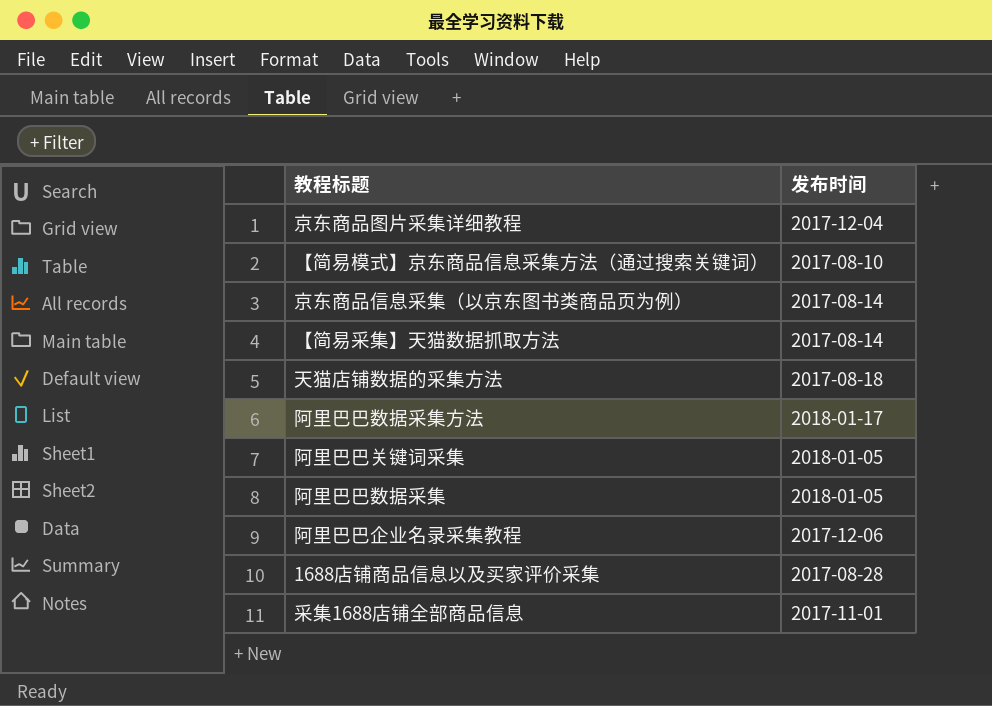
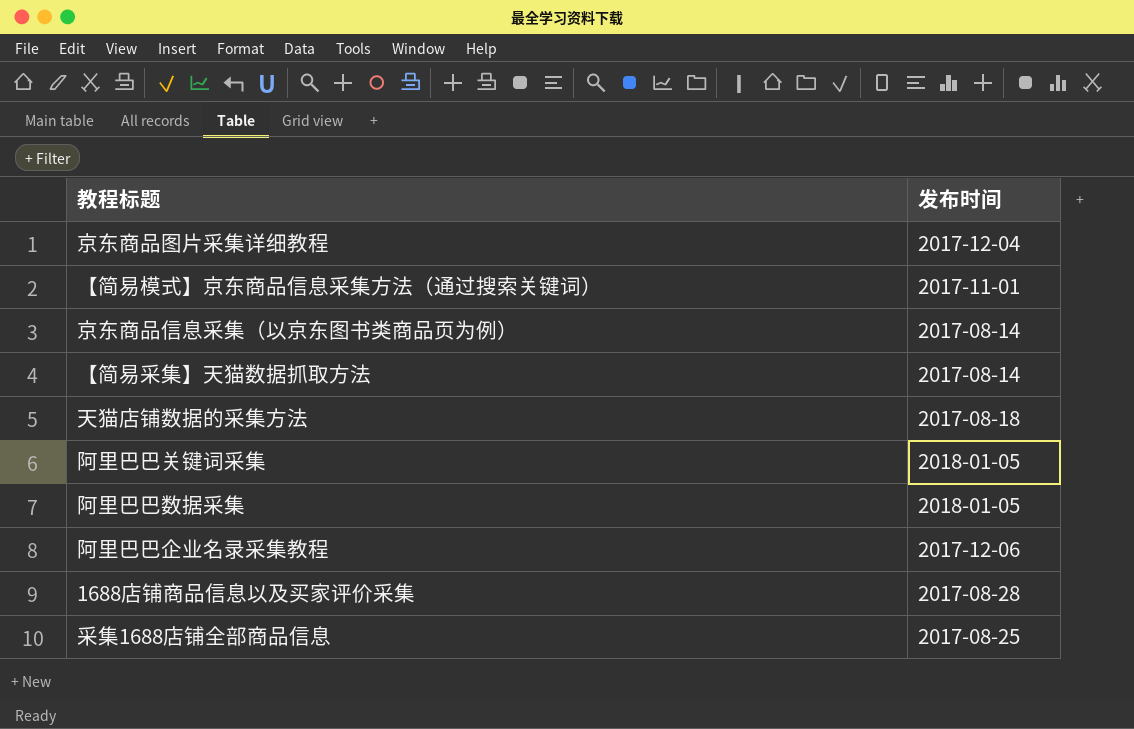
row 阿里巴巴数据采集方法: 2018-01-17 -> none
【简易模式】京东商品信息采集方法（通过搜索关键词） | 发布时间: 2017-08-10 -> 2017-11-01
采集1688店铺全部商品信息 | 发布时间: 2017-11-01 -> 2017-08-25

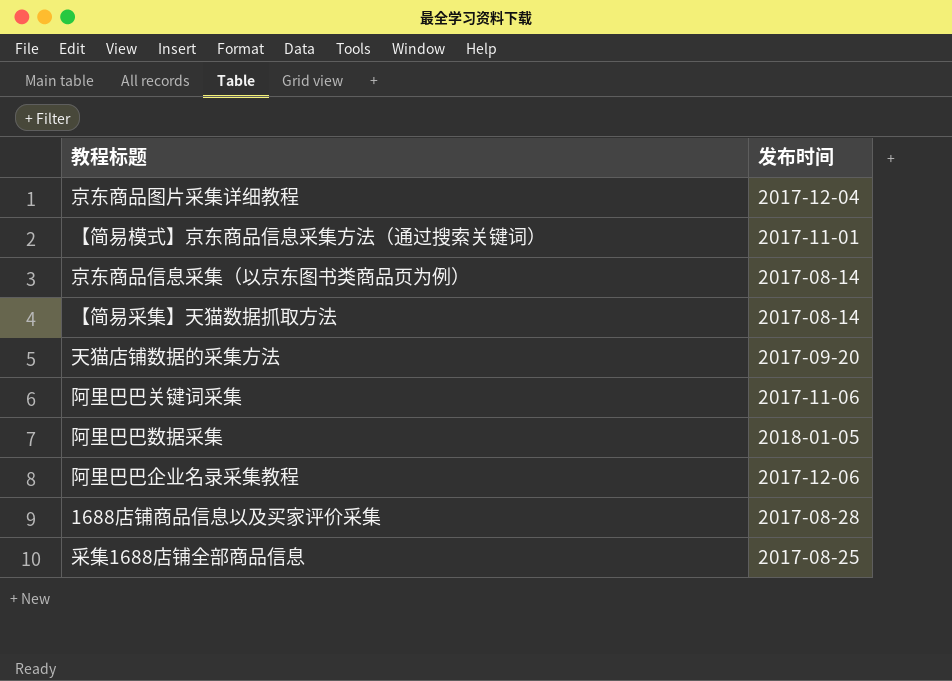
天猫店铺数据的采集方法 | 发布时间: 2017-08-18 -> 2017-09-20
阿里巴巴关键词采集 | 发布时间: 2018-01-05 -> 2017-11-06

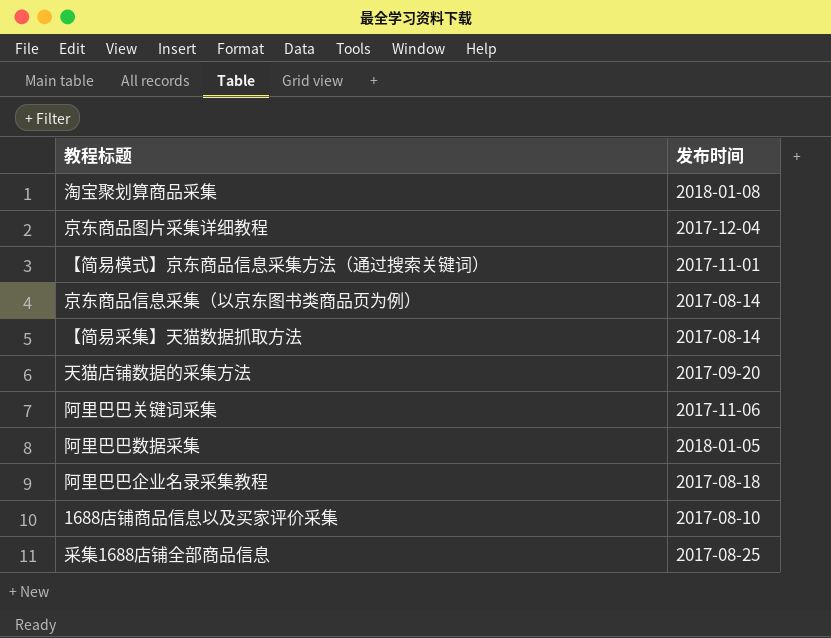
row 淘宝聚划算商品采集: none -> 2018-01-08
阿里巴巴企业名录采集教程 | 发布时间: 2017-12-06 -> 2017-08-18
1688店铺商品信息以及买家评价采集 | 发布时间: 2017-08-28 -> 2017-08-10

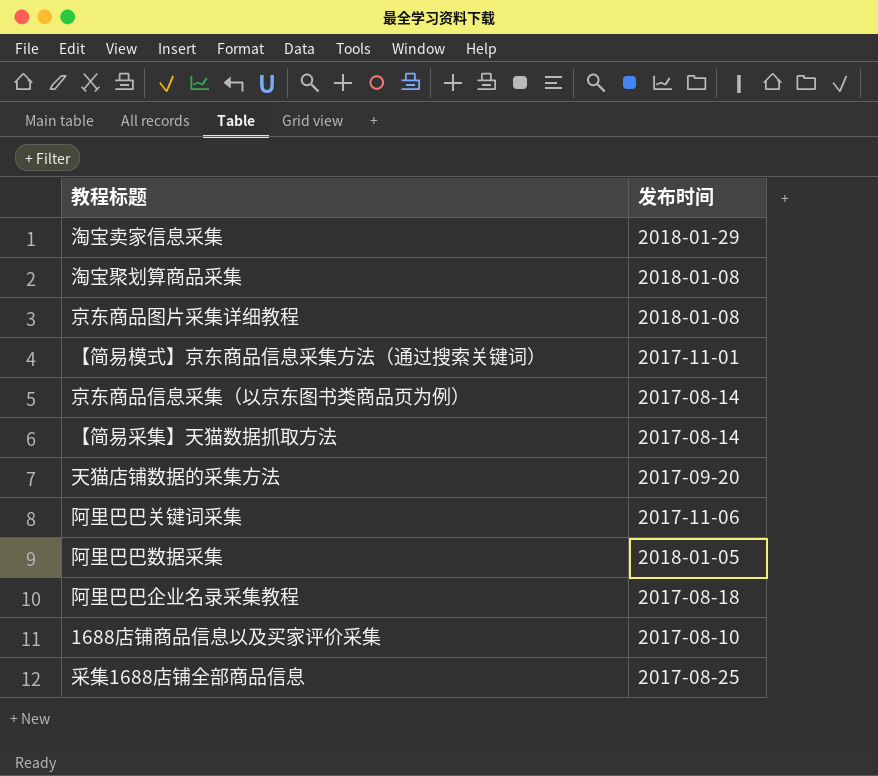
row 淘宝卖家信息采集: none -> 2018-01-29
京东商品图片采集详细教程 | 发布时间: 2017-12-04 -> 2018-01-08

